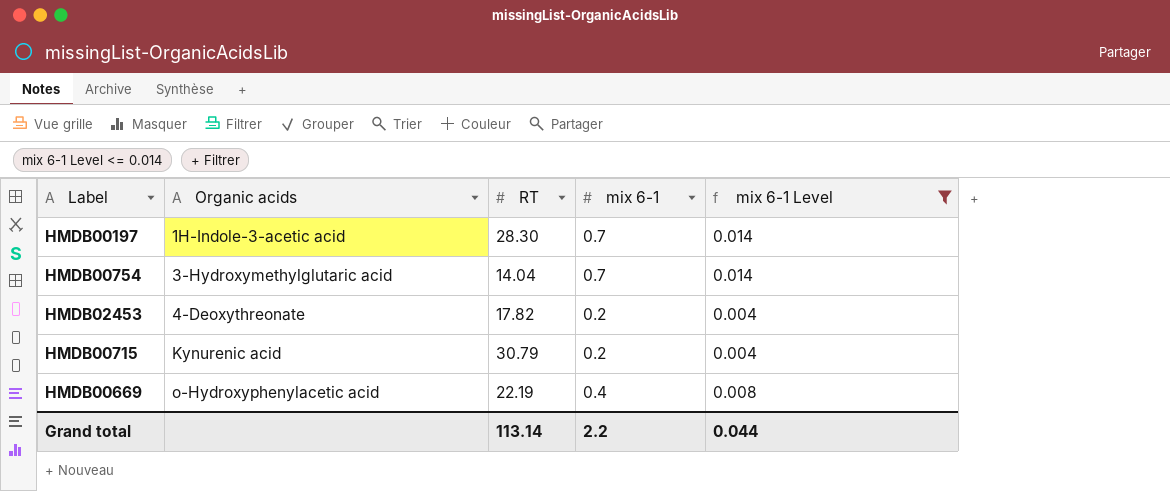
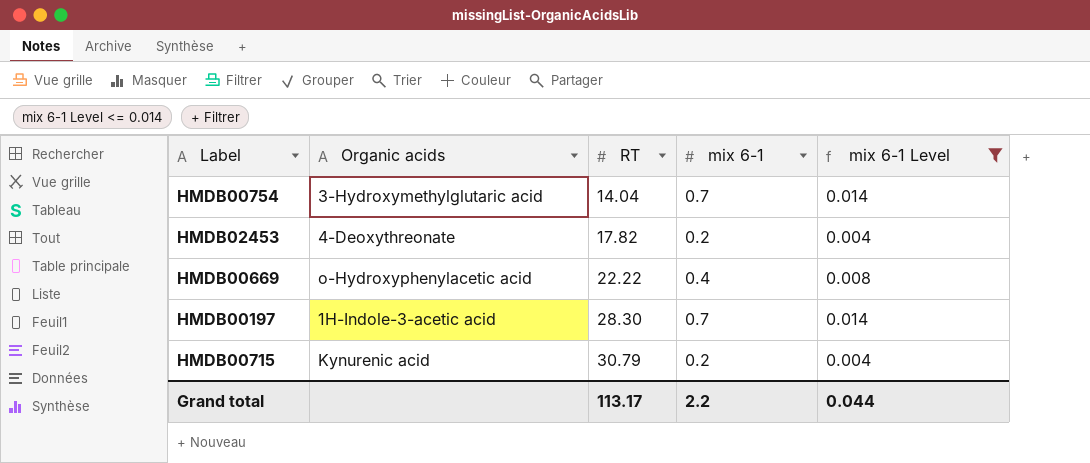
row order: Organic acids ascending -> RT ascending
HMDB00669 | RT: 22.19 -> 22.22
Grand total | RT: 113.14 -> 113.17

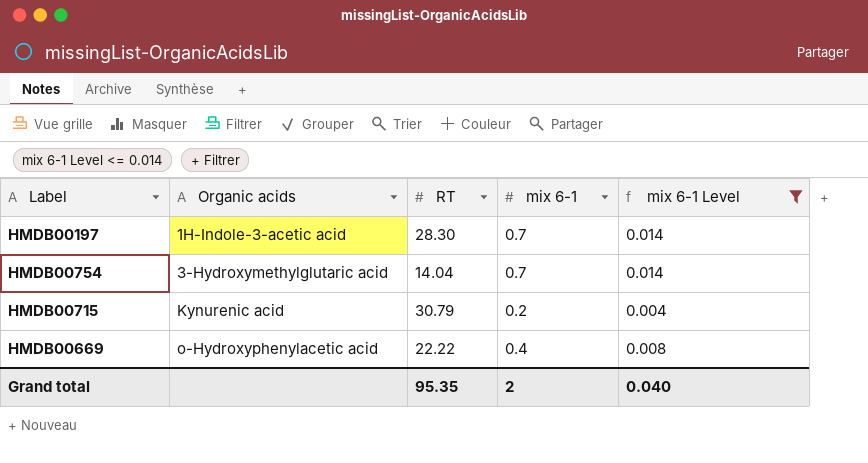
row order: RT ascending -> Organic acids ascending
row HMDB02453: 4-Deoxythreonate | 17.82 | 0.2 | 0.004 -> none
Grand total | RT: 113.17 -> 95.35
Grand total | mix 6-1: 2.2 -> 2
Grand total | mix 6-1 Level: 0.044 -> 0.040

